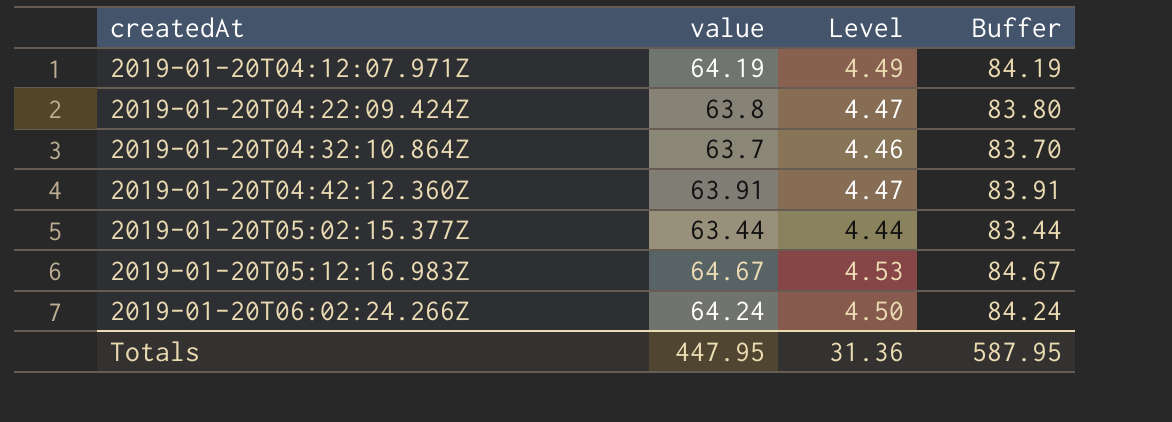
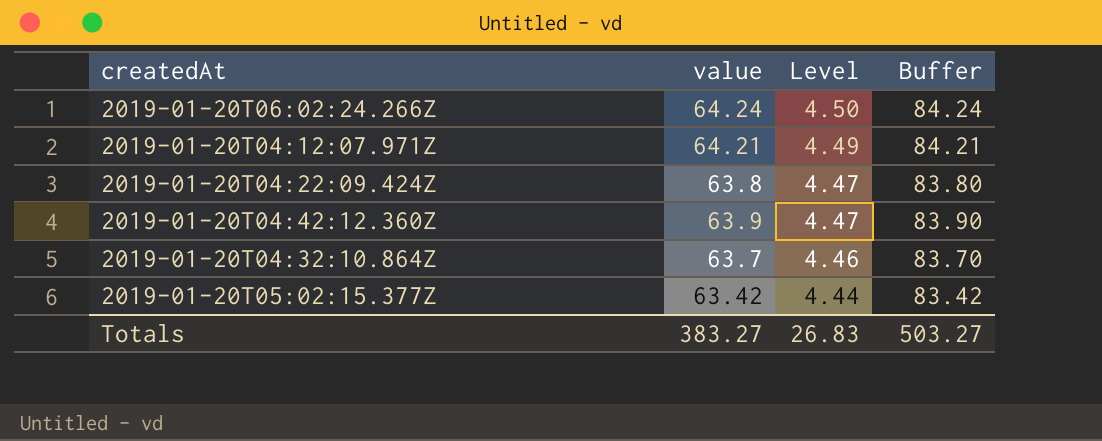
row order: createdAt ascending -> Level descending
row 2019-01-20T05:12:16.983Z: 64.67 | 4.53 | 84.67 -> none
2019-01-20T04:12:07.971Z | value: 64.19 -> 64.21
2019-01-20T04:12:07.971Z | Buffer: 84.19 -> 84.21
2019-01-20T04:42:12.360Z | value: 63.91 -> 63.9
2019-01-20T04:42:12.360Z | Buffer: 83.91 -> 83.90
2019-01-20T05:02:15.377Z | value: 63.44 -> 63.42
2019-01-20T05:02:15.377Z | Buffer: 83.44 -> 83.42
Totals | value: 447.95 -> 383.27
Totals | Level: 31.36 -> 26.83
Totals | Buffer: 587.95 -> 503.27

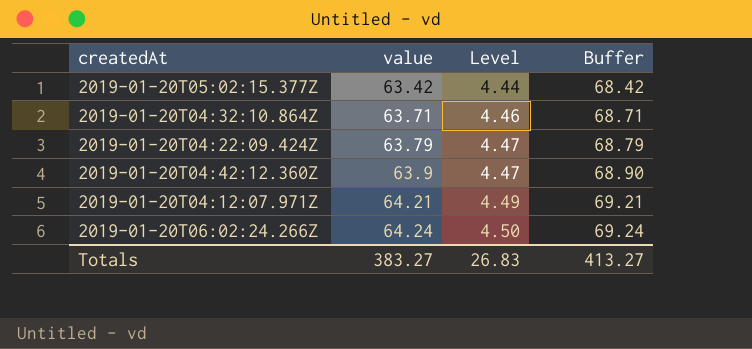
row order: Level descending -> value ascending
column Buffer | formula: [value] + 20 -> [value] + 5
2019-01-20T04:32:10.864Z | value: 63.7 -> 63.71
2019-01-20T04:22:09.424Z | value: 63.8 -> 63.79
Totals | Buffer: 503.27 -> 413.27

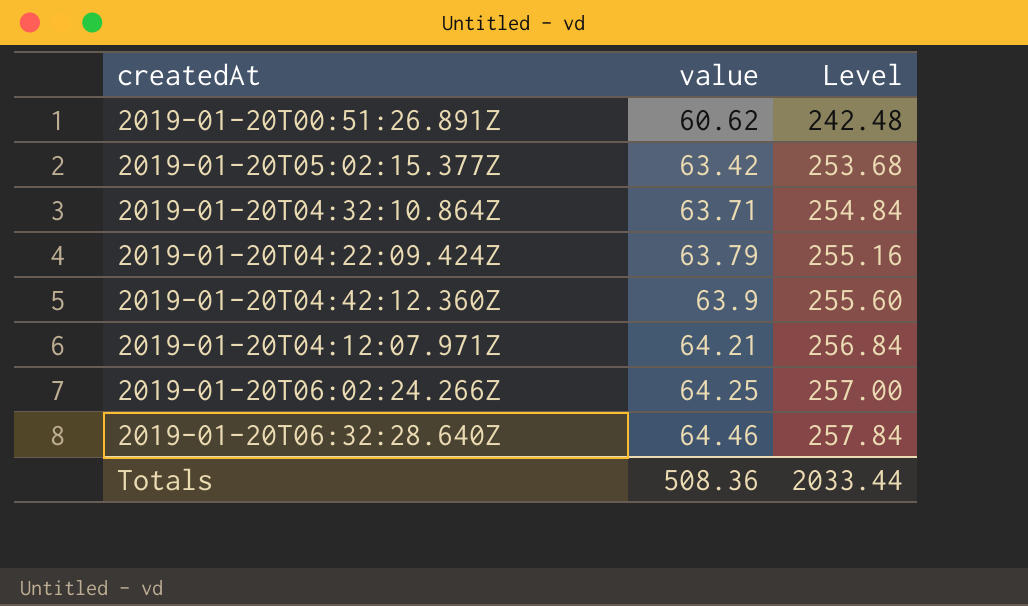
column Buffer | formula: [value] + 5 -> none
column Level | formula: [value] * 0.07 -> [value] * 4
row 2019-01-20T00:51:26.891Z: none -> 60.62 | 242.48
2019-01-20T06:02:24.266Z | value: 64.24 -> 64.25
row 2019-01-20T06:32:28.640Z: none -> 64.46 | 257.84
Totals | value: 383.27 -> 508.36
Totals | Level: 26.83 -> 2033.44

